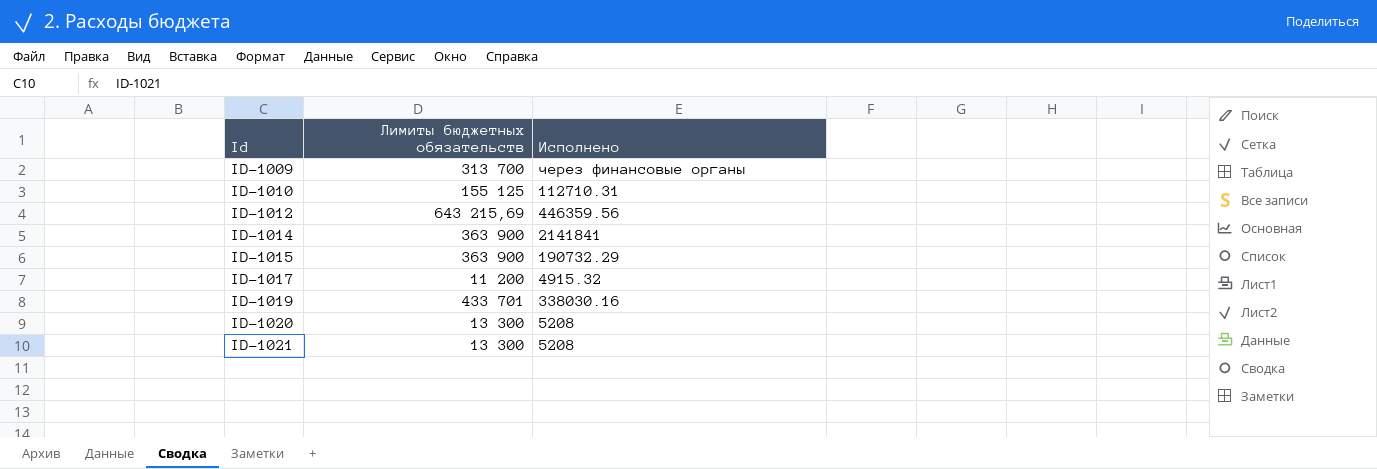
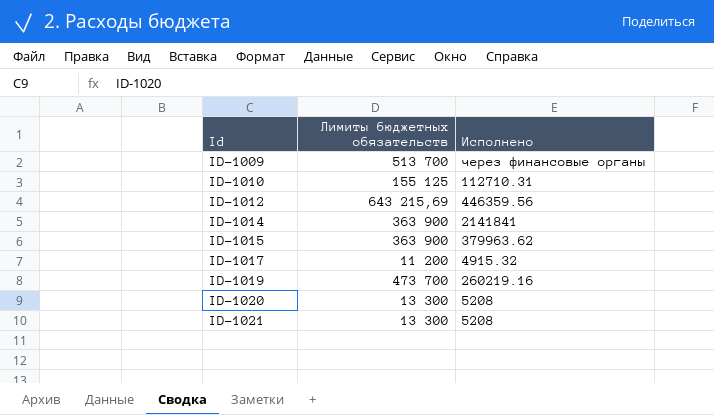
ID-1009 | Лимиты бюджетных обязательств: 313 700 -> 513 700
ID-1015 | Исполнено: 190732.29 -> 379963.62
ID-1019 | Лимиты бюджетных обязательств: 433 701 -> 473 700
ID-1019 | Исполнено: 338030.16 -> 260219.16

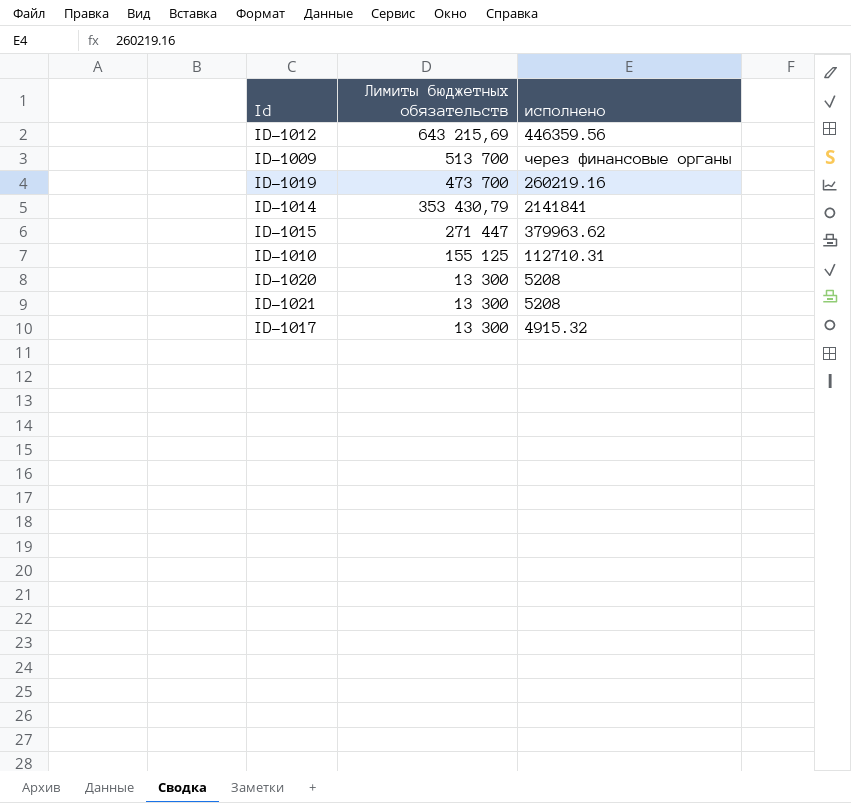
row order: Id ascending -> Лимиты бюджетных обязательств descending
column name: Исполнено -> исполнено
ID-1014 | Лимиты бюджетных обязательств: 363 900 -> 353 430,79
ID-1015 | Лимиты бюджетных обязательств: 363 900 -> 271 447
ID-1017 | Лимиты бюджетных обязательств: 11 200 -> 13 300

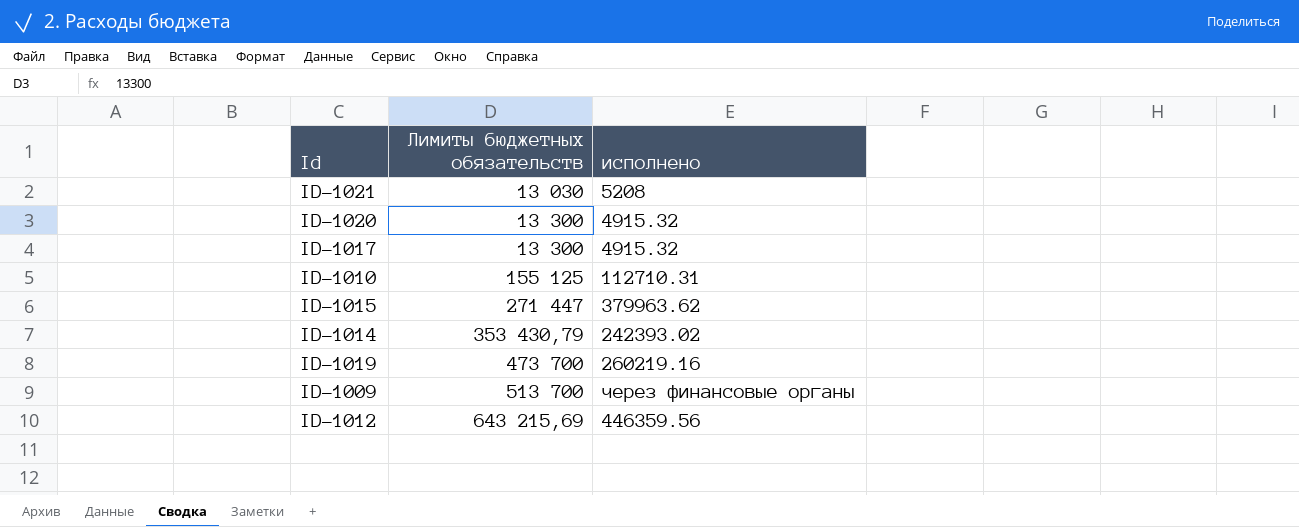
row order: Лимиты бюджетных обязательств descending -> Лимиты бюджетных обязательств ascending
ID-1021 | Лимиты бюджетных обязательств: 13 300 -> 13 030
ID-1020 | исполнено: 5208 -> 4915.32
ID-1014 | исполнено: 2141841 -> 242393.02

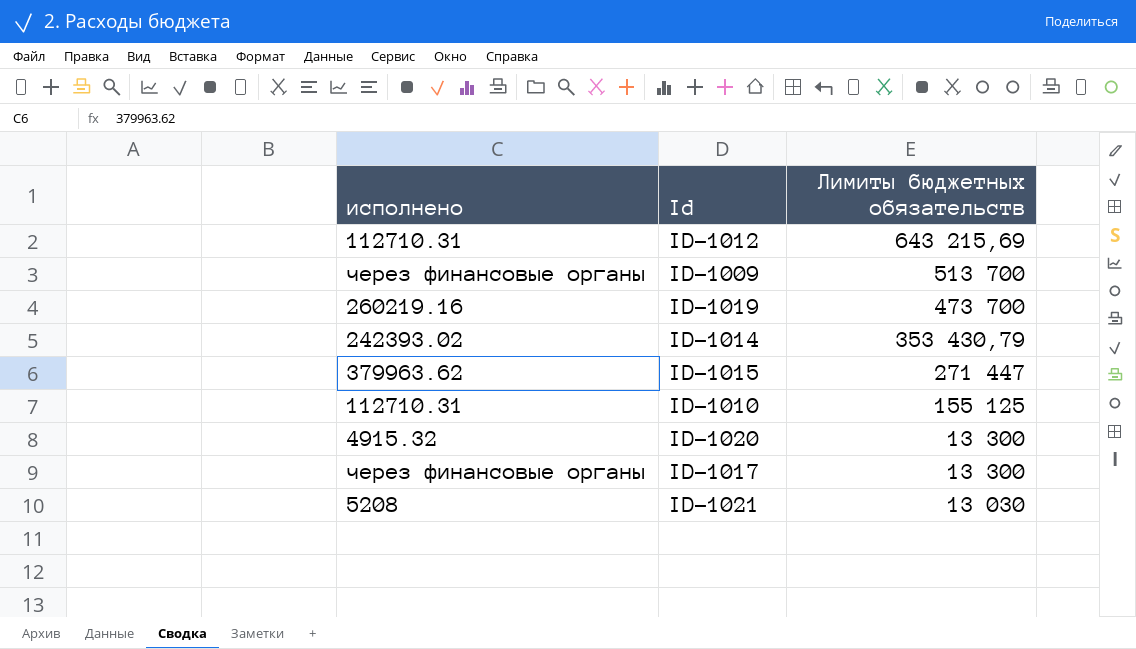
row order: Лимиты бюджетных обязательств ascending -> Лимиты бюджетных обязательств descending
column исполнено | position: 3 -> 1
ID-1012 | исполнено: 446359.56 -> 112710.31
ID-1017 | исполнено: 4915.32 -> через финансовые органы

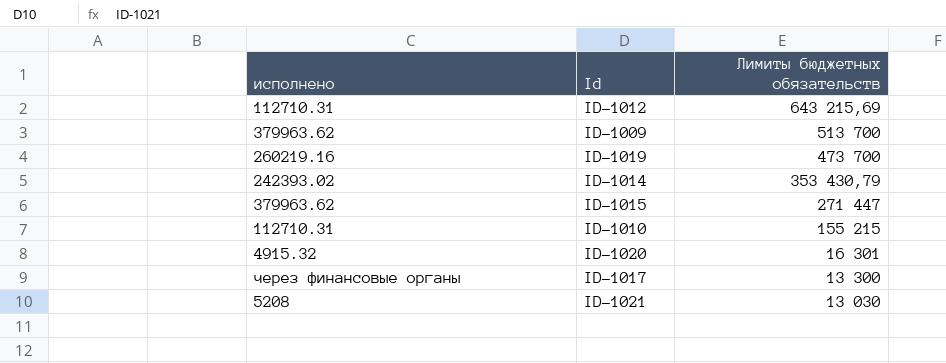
ID-1009 | исполнено: через финансовые органы -> 379963.62
ID-1010 | Лимиты бюджетных обязательств: 155 125 -> 155 215
ID-1020 | Лимиты бюджетных обязательств: 13 300 -> 16 301

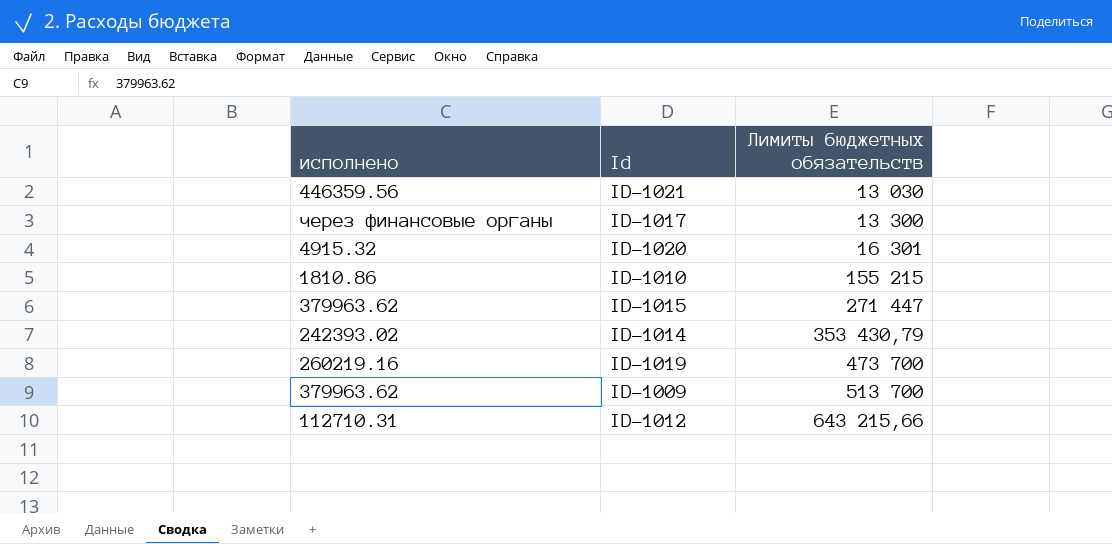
row order: Лимиты бюджетных обязательств descending -> Лимиты бюджетных обязательств ascending
ID-1021 | исполнено: 5208 -> 446359.56
ID-1010 | исполнено: 112710.31 -> 1810.86
ID-1012 | Лимиты бюджетных обязательств: 643 215,69 -> 643 215,66

